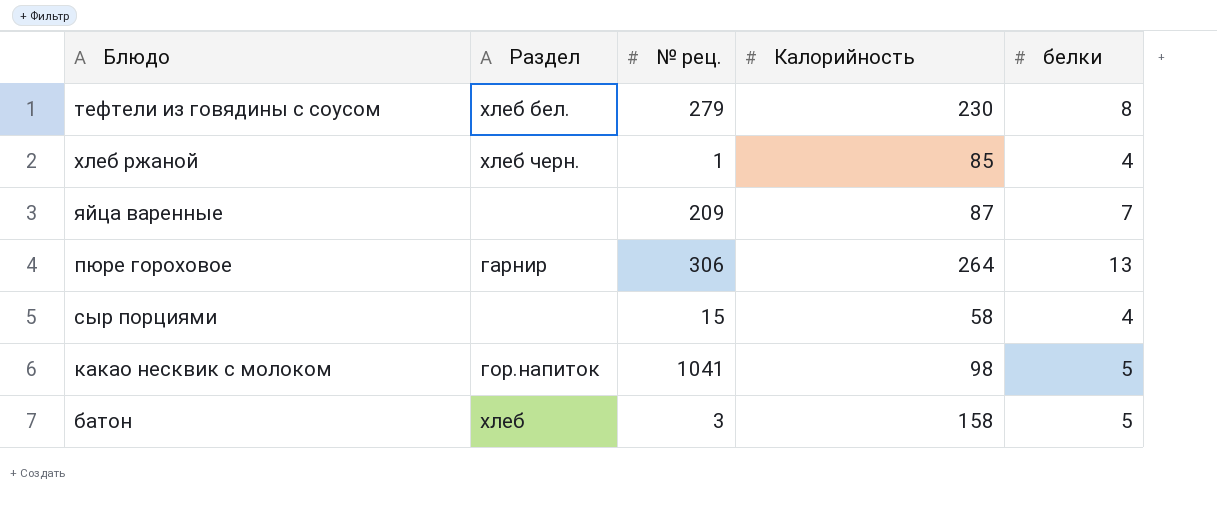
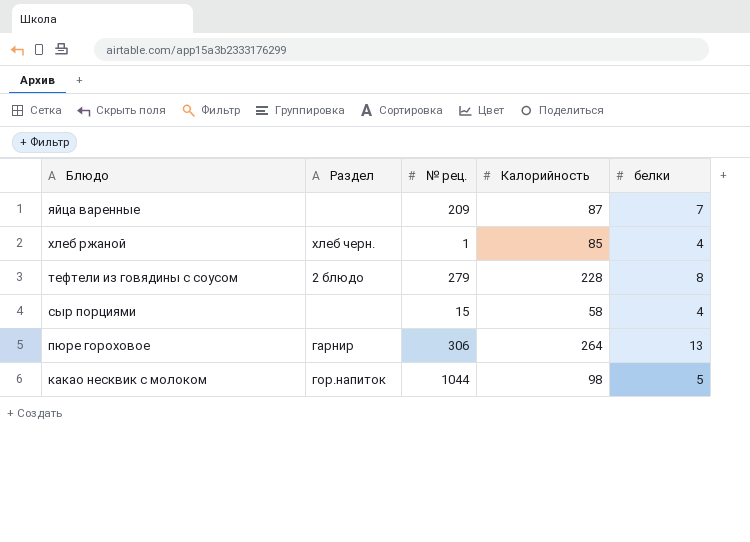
row order: none -> Блюдо descending
row батон: хлеб | 3 | 158 | 5 -> none
тефтели из говядины с соусом | Раздел: хлеб бел. -> 2 блюдо
тефтели из говядины с соусом | Калорийность: 230 -> 228
какао несквик с молоком | № рец.: 1041 -> 1044

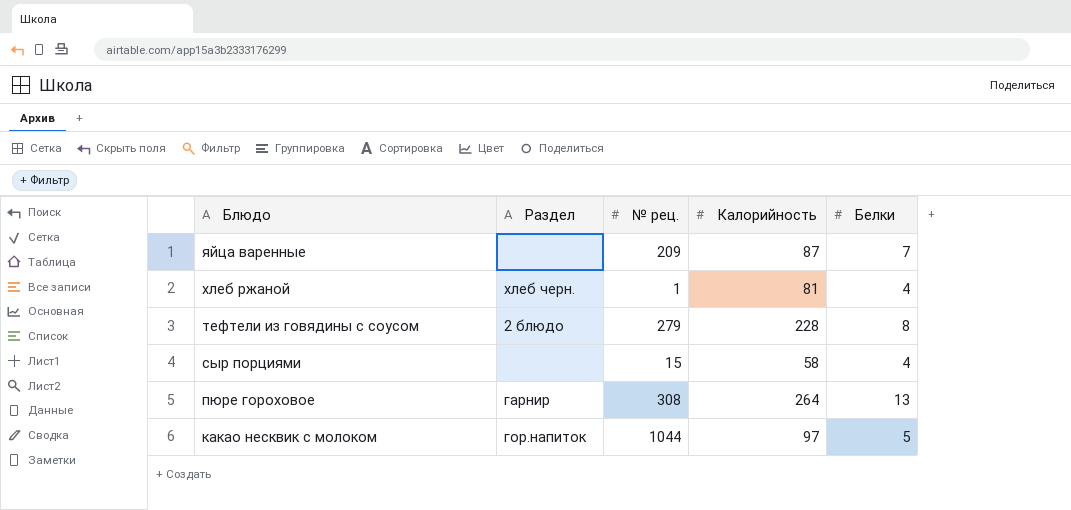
column name: белки -> Белки
хлеб ржаной | Калорийность: 85 -> 81
пюре гороховое | № рец.: 306 -> 308
какао несквик с молоком | Калорийность: 98 -> 97

